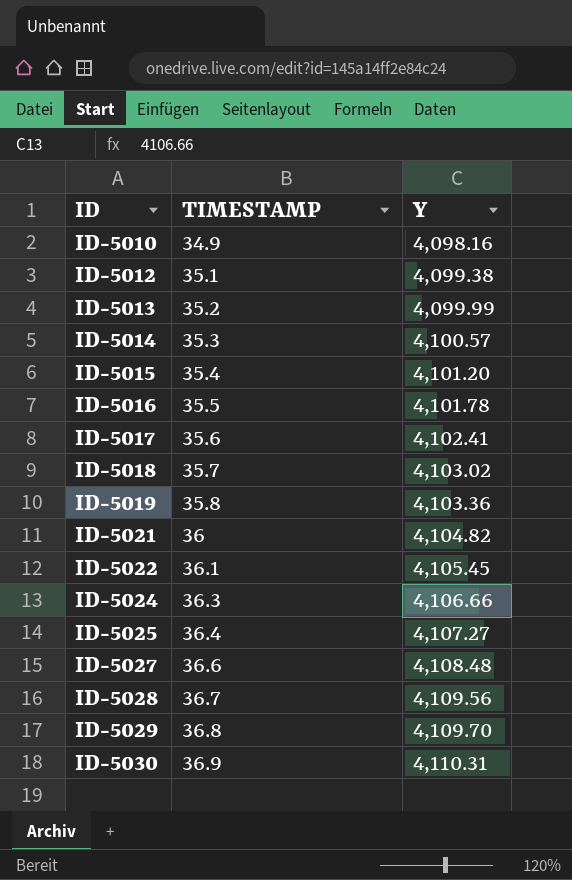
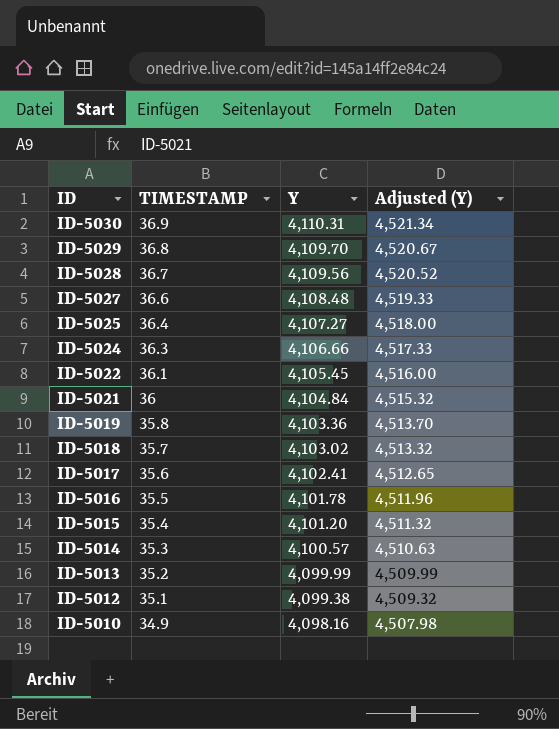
row order: ID ascending -> ID descending
column Adjusted (Y) | formula: none -> [Y] * 1.1
ID-5021 | Y: 4,104.82 -> 4,104.84

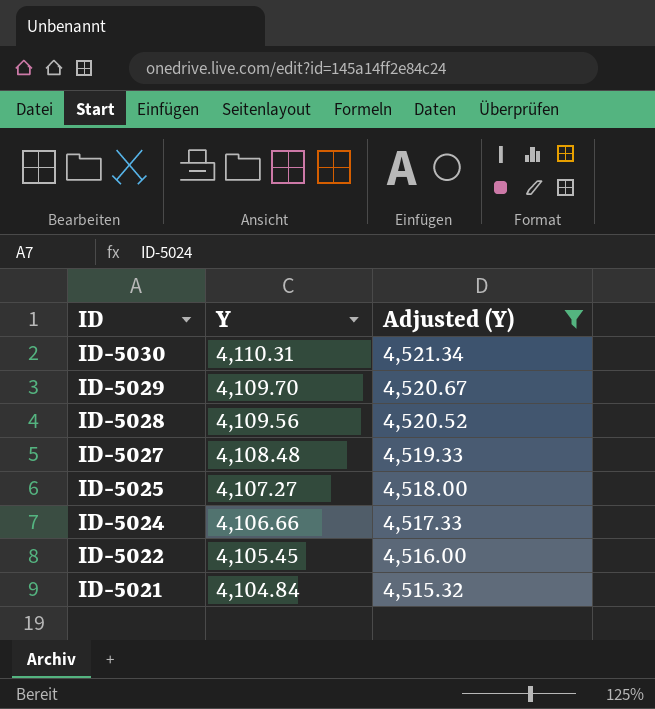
filter: none -> Adjusted (Y) >= 4,515.32
column TIMESTAMP | position: 2 -> none

